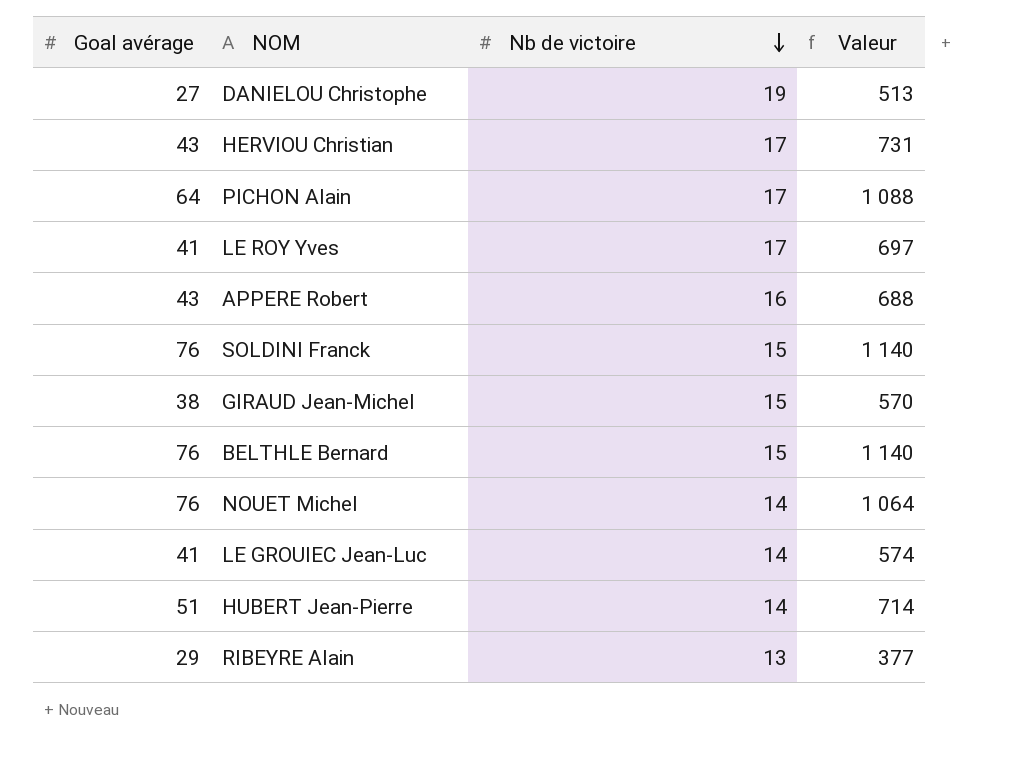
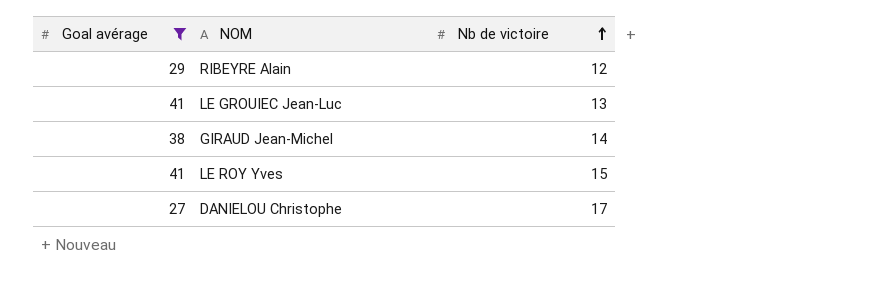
filter: none -> Goal avérage <= 41
row order: Nb de victoire descending -> Nb de victoire ascending
column Valeur | formula: [Goal avérage] * [Nb de victoire] -> none
RIBEYRE Alain | Nb de victoire: 13 -> 12
LE GROUIEC Jean-Luc | Nb de victoire: 14 -> 13
GIRAUD Jean-Michel | Nb de victoire: 15 -> 14
LE ROY Yves | Nb de victoire: 17 -> 15
DANIELOU Christophe | Nb de victoire: 19 -> 17

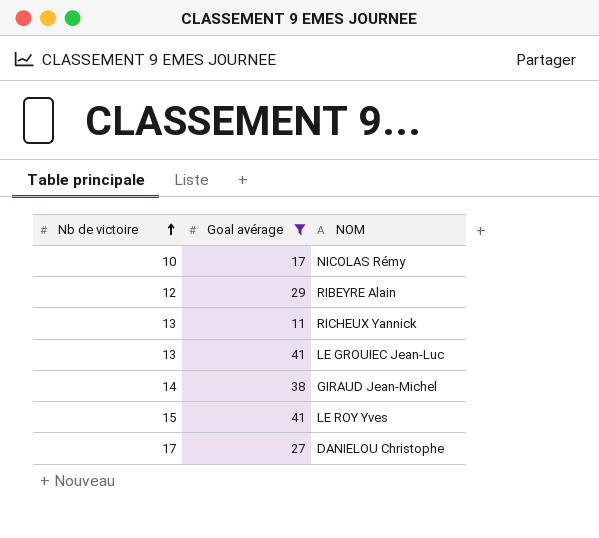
column Nb de victoire | position: 3 -> 1
row NICOLAS Rémy: none -> 10 | 17
row RICHEUX Yannick: none -> 13 | 11

